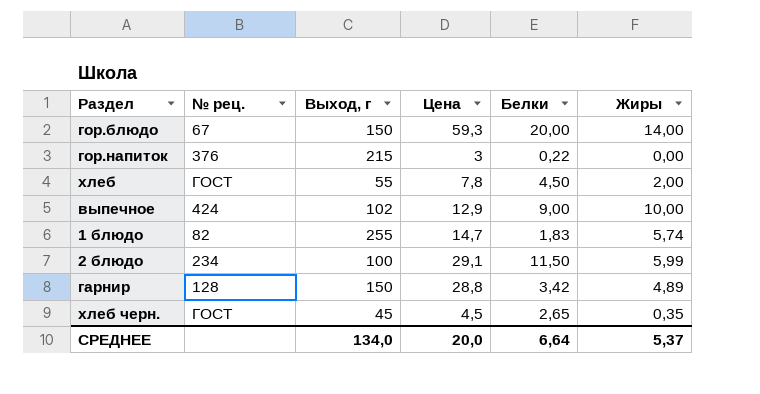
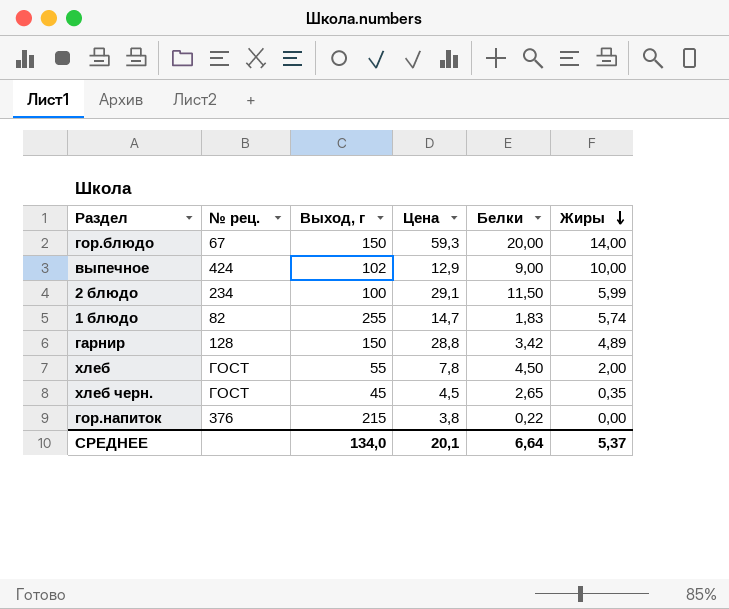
row order: none -> Жиры descending
гор.напиток | Цена: 3 -> 3,8
СРЕДНЕЕ | Цена: 20,0 -> 20,1

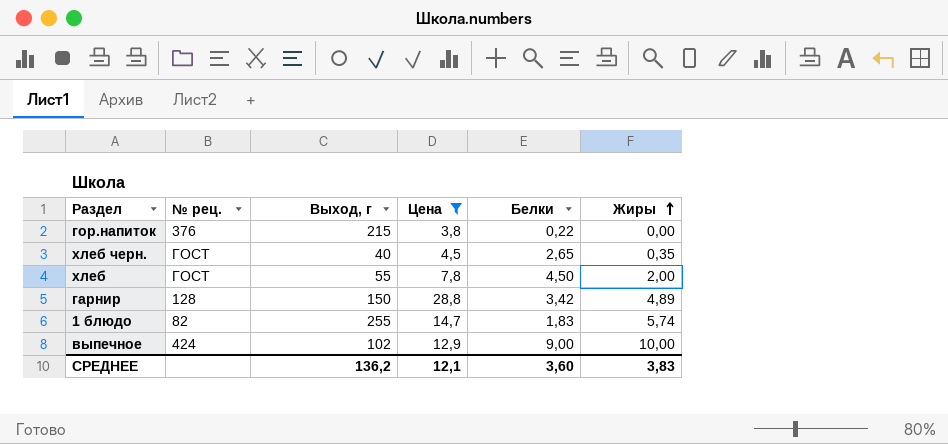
filter: none -> Цена <= 28,8
row order: Жиры descending -> Жиры ascending
хлеб черн. | Выход, г: 45 -> 40
СРЕДНЕЕ | Выход, г: 134,0 -> 136,2
СРЕДНЕЕ | Цена: 20,1 -> 12,1
СРЕДНЕЕ | Белки: 6,64 -> 3,60
СРЕДНЕЕ | Жиры: 5,37 -> 3,83

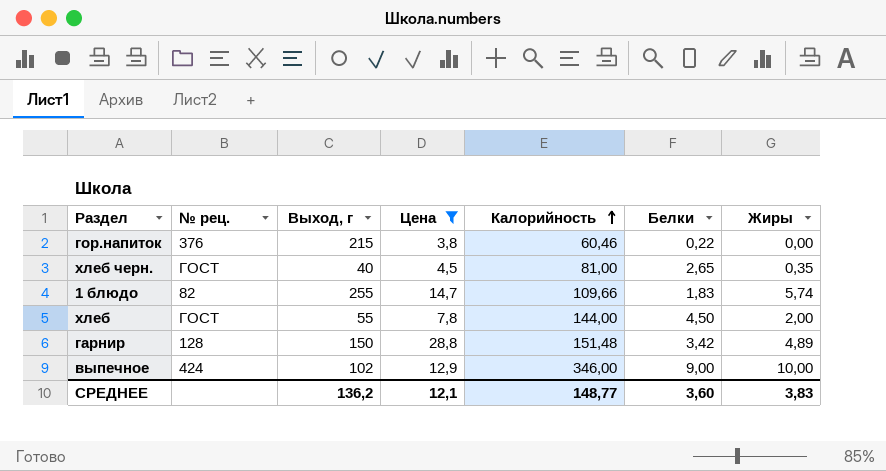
row order: Жиры ascending -> Калорийность ascending
column Калорийность | position: none -> 5

